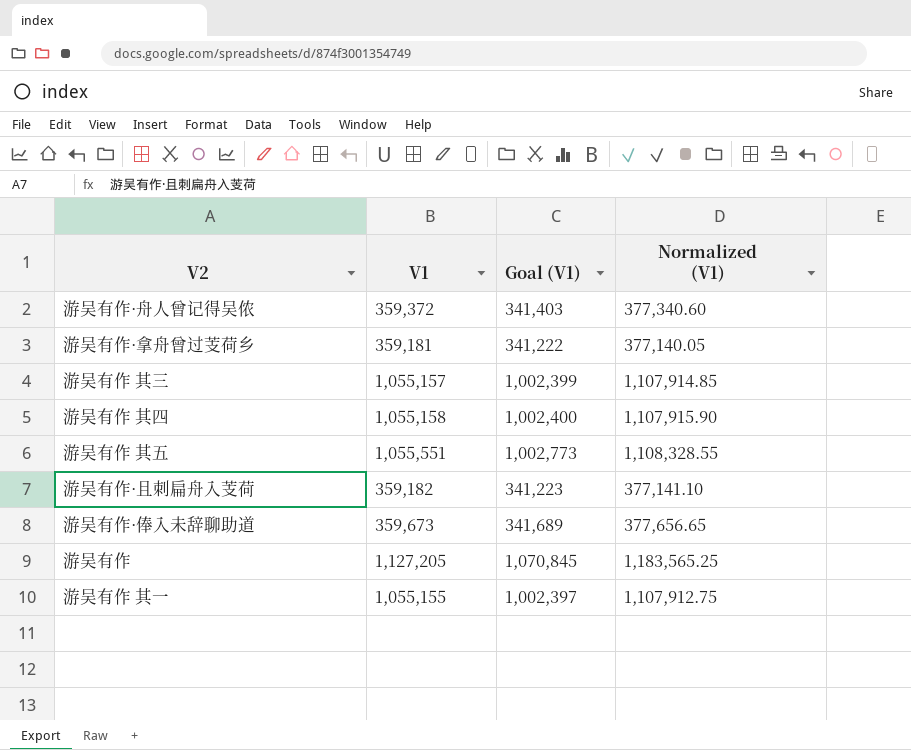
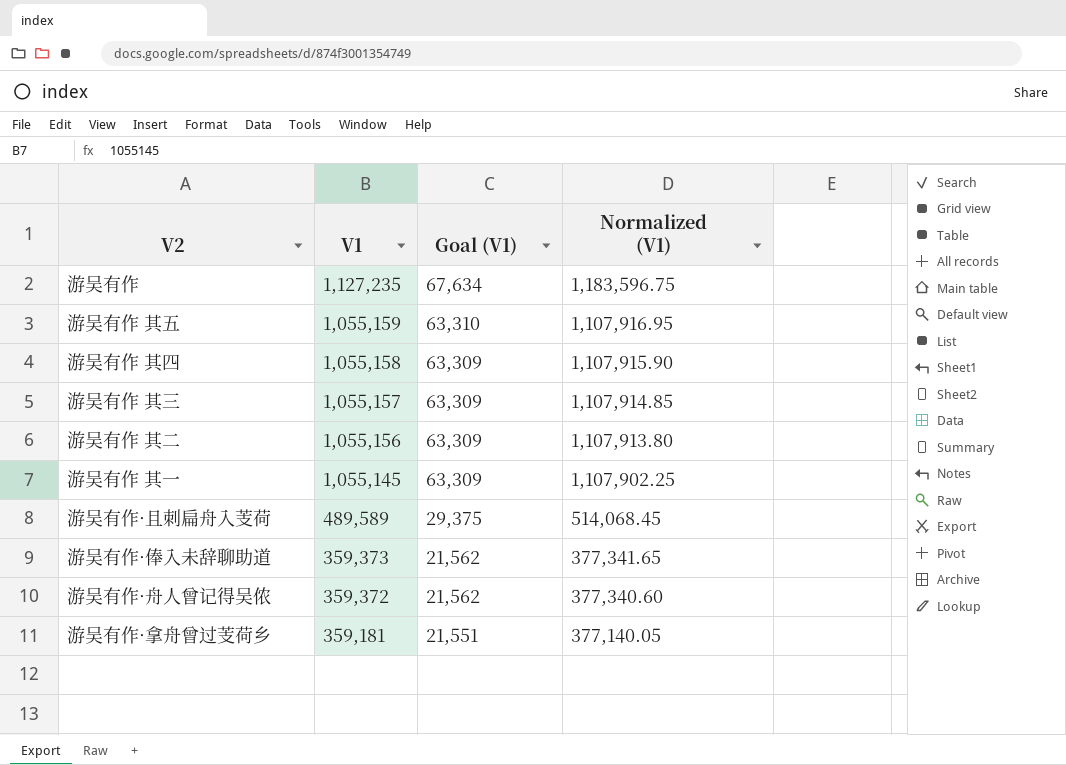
row order: none -> V1 descending
column Goal (V1) | formula: [V1] * 0.95 -> [V1] * 0.06
游吴有作 | V1: 1,127,205 -> 1,127,235
游吴有作 | Normalized (V1): 1,183,565.25 -> 1,183,596.75
游吴有作 其五 | V1: 1,055,551 -> 1,055,159
游吴有作 其五 | Normalized (V1): 1,108,328.55 -> 1,107,916.95
row 游吴有作 其二: none -> 1,055,156 | 63,309 | 1,107,913.80
游吴有作 其一 | V1: 1,055,155 -> 1,055,145
游吴有作 其一 | Normalized (V1): 1,107,912.75 -> 1,107,902.25
游吴有作·且刺扁舟入芰荷 | V1: 359,182 -> 489,589
游吴有作·且刺扁舟入芰荷 | Normalized (V1): 377,141.10 -> 514,068.45
游吴有作·俸入未辞聊助道 | V1: 359,673 -> 359,373
游吴有作·俸入未辞聊助道 | Normalized (V1): 377,656.65 -> 377,341.65

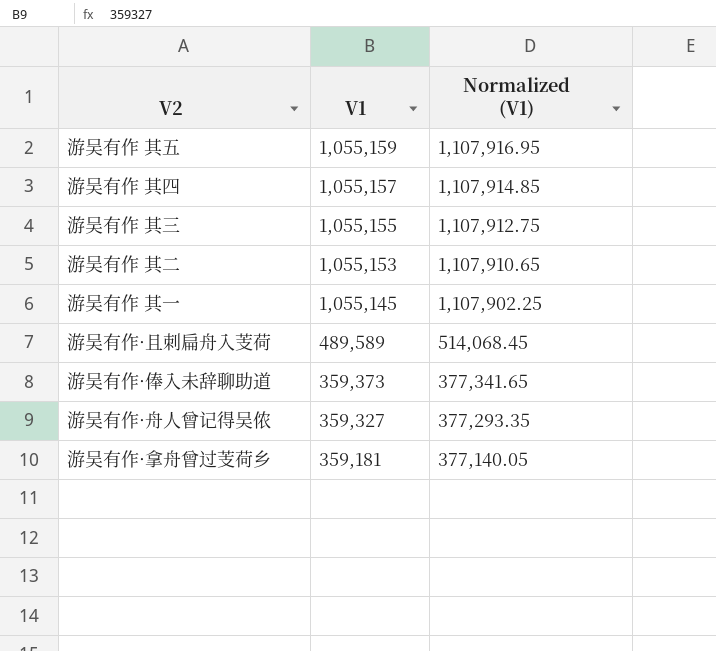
column Goal (V1) | formula: [V1] * 0.06 -> none
row 游吴有作: 1,127,235 | 67,634 | 1,183,596.75 -> none
游吴有作 其四 | V1: 1,055,158 -> 1,055,157
游吴有作 其四 | Normalized (V1): 1,107,915.90 -> 1,107,914.85
游吴有作 其三 | V1: 1,055,157 -> 1,055,155
游吴有作 其三 | Normalized (V1): 1,107,914.85 -> 1,107,912.75
游吴有作 其二 | V1: 1,055,156 -> 1,055,153
游吴有作 其二 | Normalized (V1): 1,107,913.80 -> 1,107,910.65
游吴有作·舟人曾记得吴侬 | V1: 359,372 -> 359,327
游吴有作·舟人曾记得吴侬 | Normalized (V1): 377,340.60 -> 377,293.35

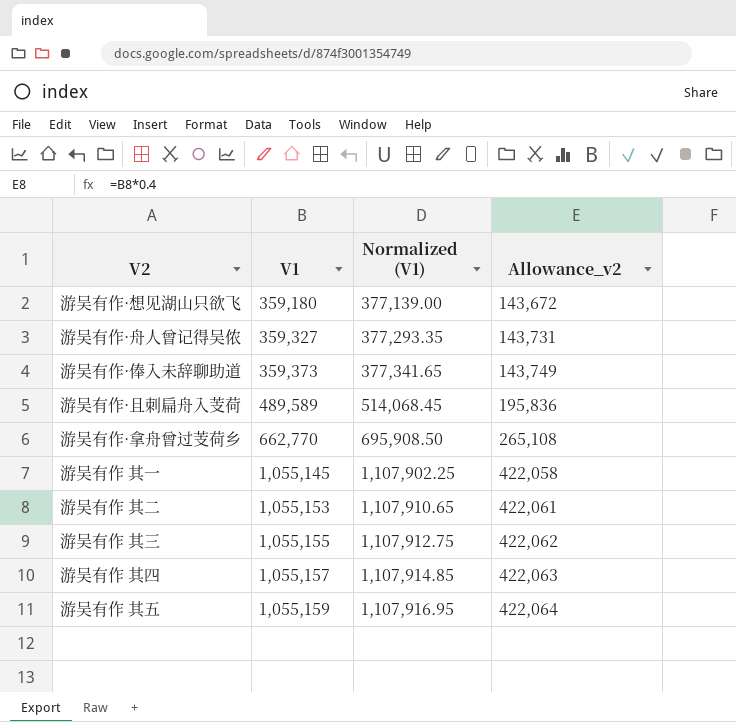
row order: V1 descending -> V1 ascending
column Allowance_v2 | formula: none -> [V1] * 0.4
row 游吴有作·想见湖山只欲飞: none -> 359,180 | 377,139.00 | 143,672
游吴有作·拿舟曾过芰荷乡 | V1: 359,181 -> 662,770
游吴有作·拿舟曾过芰荷乡 | Normalized (V1): 377,140.05 -> 695,908.50

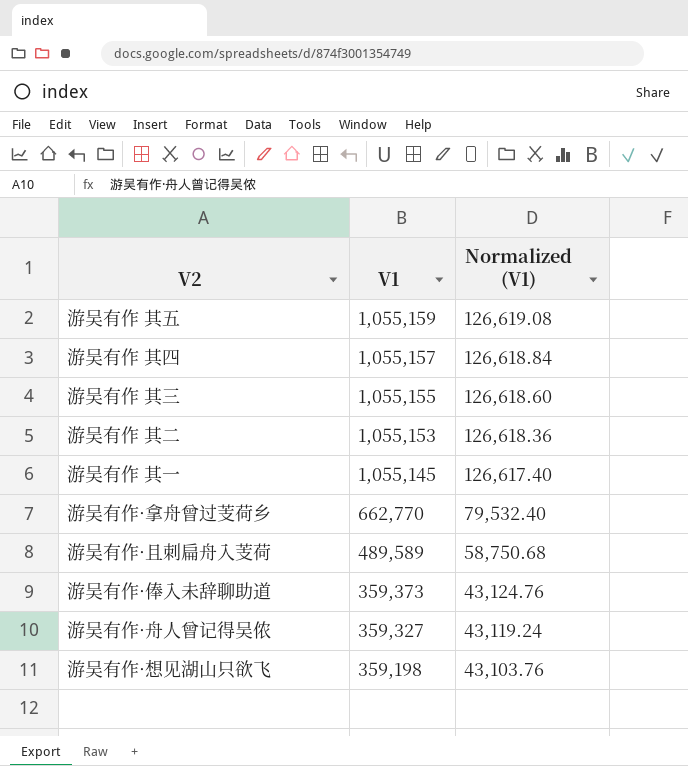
row order: V1 ascending -> V1 descending
column Allowance_v2 | formula: [V1] * 0.4 -> none
column Normalized (V1) | formula: [V1] * 1.05 -> [V1] * 0.12
游吴有作·想见湖山只欲飞 | V1: 359,180 -> 359,198

